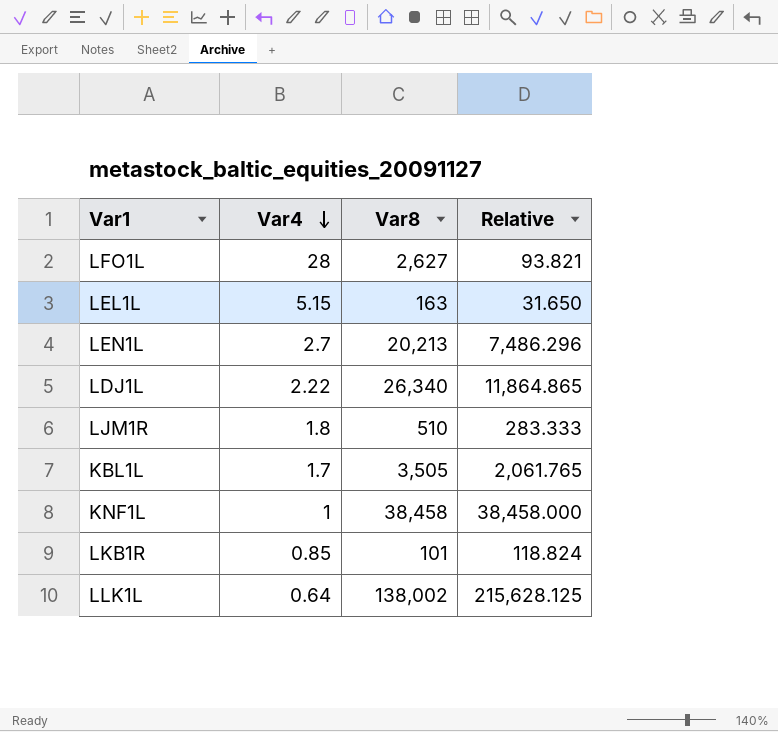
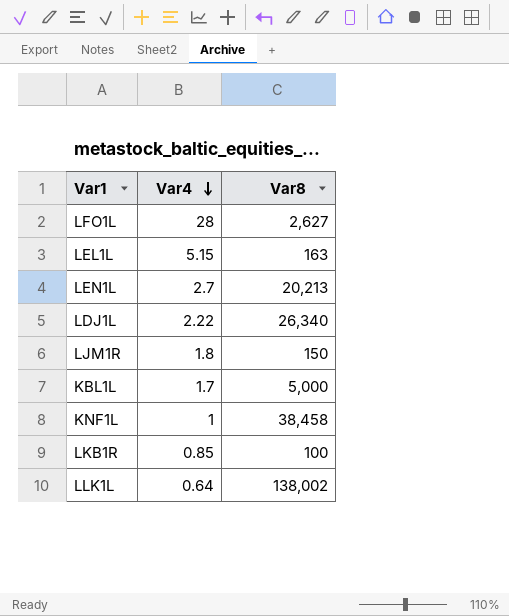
column Relative | formula: [Var8] / [Var4] -> none
LJM1R | Var8: 510 -> 150
KBL1L | Var8: 3,505 -> 5,000
LKB1R | Var8: 101 -> 100

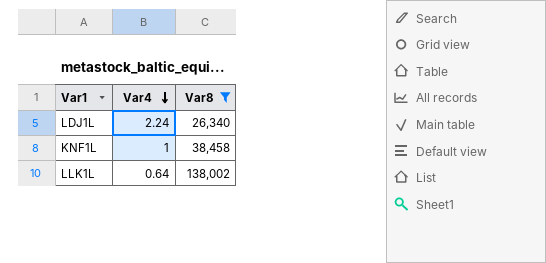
filter: none -> Var8 >= 26,340
LDJ1L | Var4: 2.22 -> 2.24

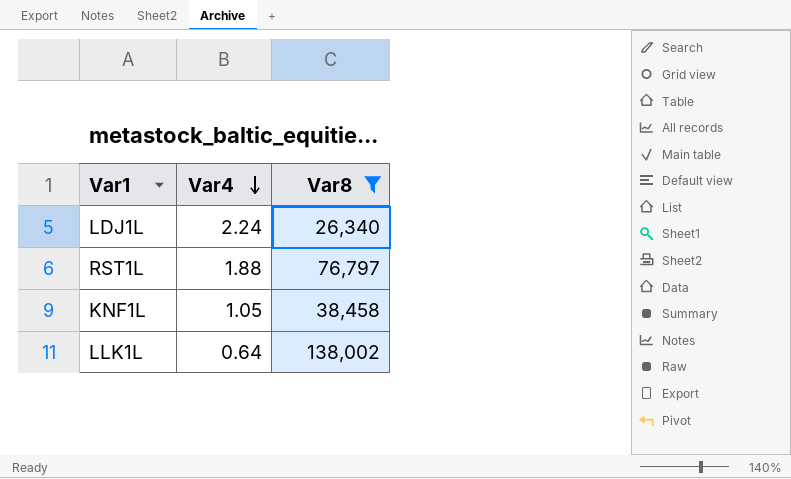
row RST1L: none -> 1.88 | 76,797
KNF1L | Var4: 1 -> 1.05

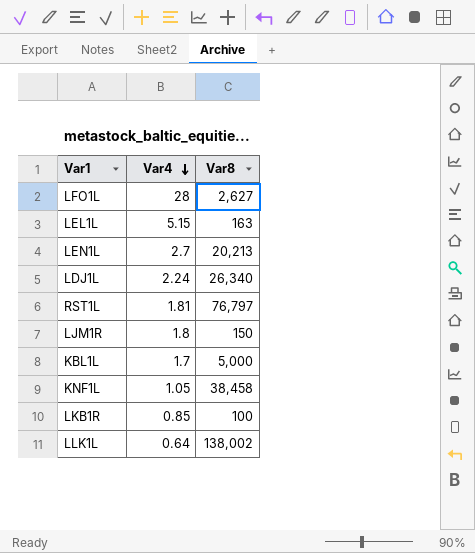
filter: Var8 >= 26,340 -> none
RST1L | Var4: 1.88 -> 1.81

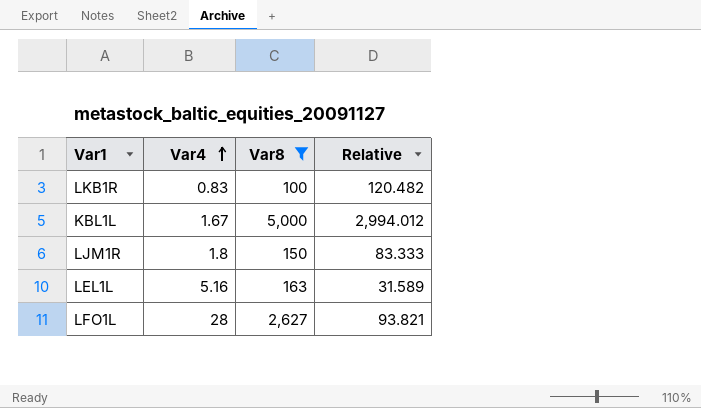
filter: none -> Var8 <= 5,000
row order: Var4 descending -> Var4 ascending
column Relative | formula: none -> [Var8] / [Var4]
LKB1R | Var4: 0.85 -> 0.83
KBL1L | Var4: 1.7 -> 1.67
LEL1L | Var4: 5.15 -> 5.16

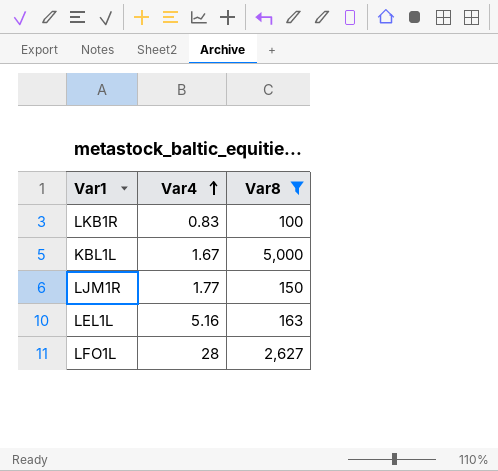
column Relative | formula: [Var8] / [Var4] -> none
LJM1R | Var4: 1.8 -> 1.77

